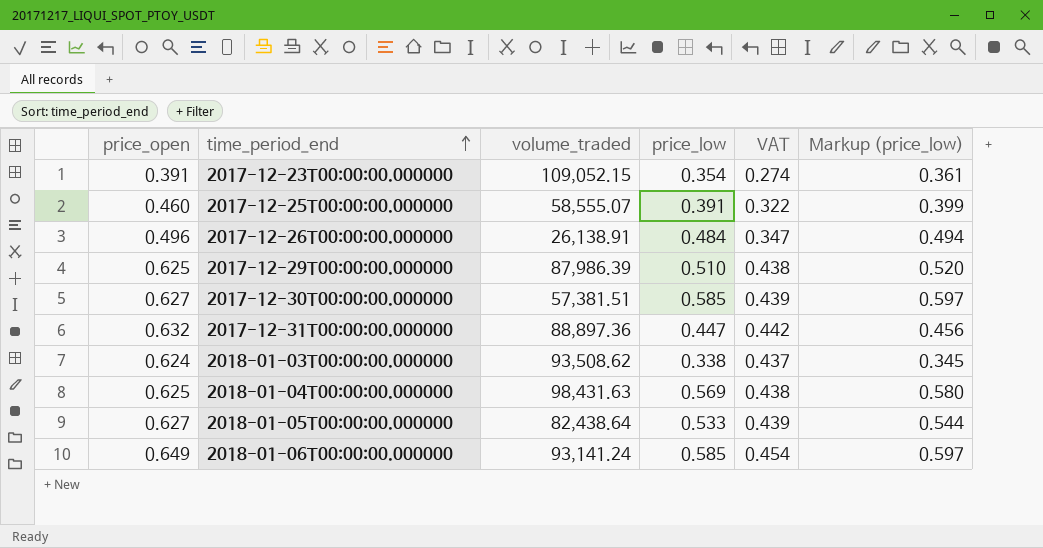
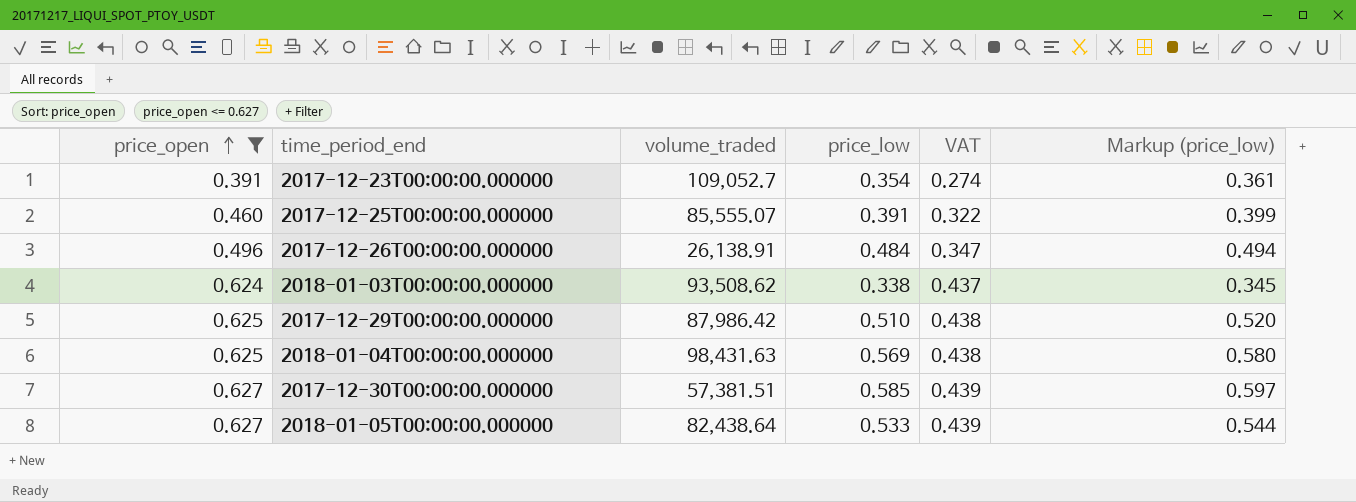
filter: none -> price_open <= 0.627
row order: time_period_end ascending -> price_open ascending
2017-12-23T00:00:00.000000 | volume_traded: 109,052.15 -> 109,052.7
2017-12-25T00:00:00.000000 | volume_traded: 58,555.07 -> 85,555.07
2017-12-29T00:00:00.000000 | volume_traded: 87,986.39 -> 87,986.42

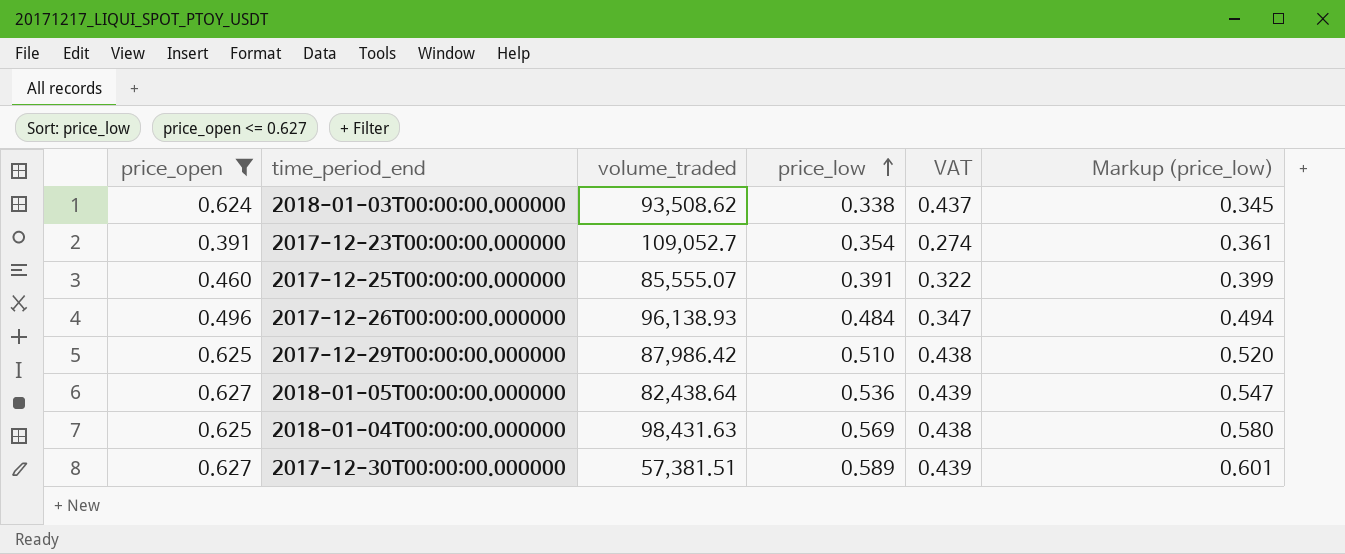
row order: price_open ascending -> price_low ascending
2017-12-26T00:00:00.000000 | volume_traded: 26,138.91 -> 96,138.93
2018-01-05T00:00:00.000000 | price_low: 0.533 -> 0.536
2018-01-05T00:00:00.000000 | Markup (price_low): 0.544 -> 0.547
2017-12-30T00:00:00.000000 | price_low: 0.585 -> 0.589
2017-12-30T00:00:00.000000 | Markup (price_low): 0.597 -> 0.601

